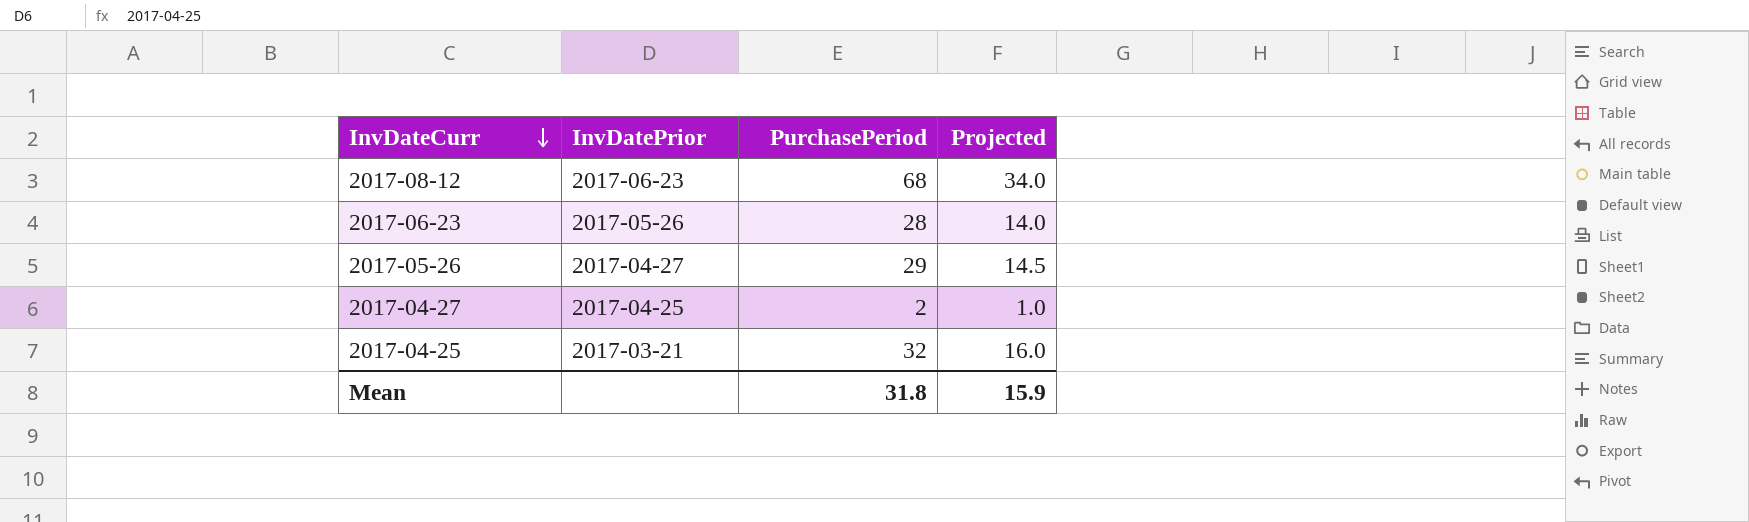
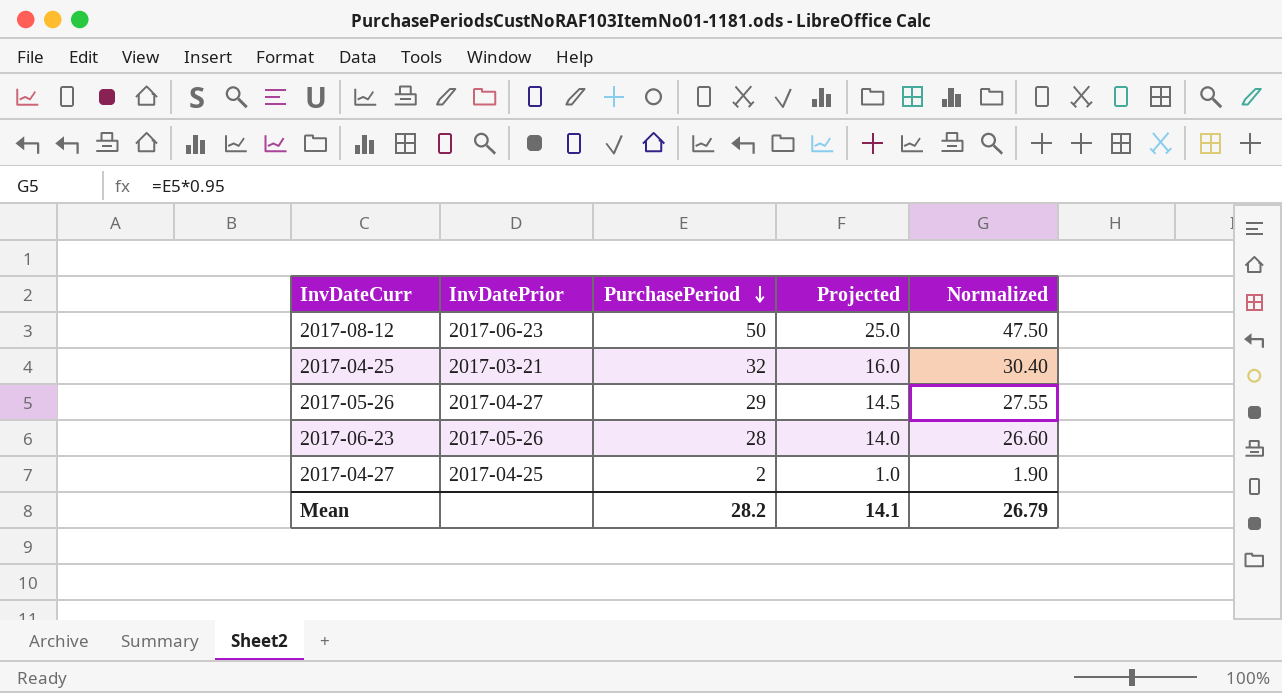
row order: InvDateCurr descending -> PurchasePeriod descending
column Normalized | formula: none -> [PurchasePeriod] * 0.95
2017-08-12 | PurchasePeriod: 68 -> 50
2017-08-12 | Projected: 34.0 -> 25.0
Mean | PurchasePeriod: 31.8 -> 28.2
Mean | Projected: 15.9 -> 14.1

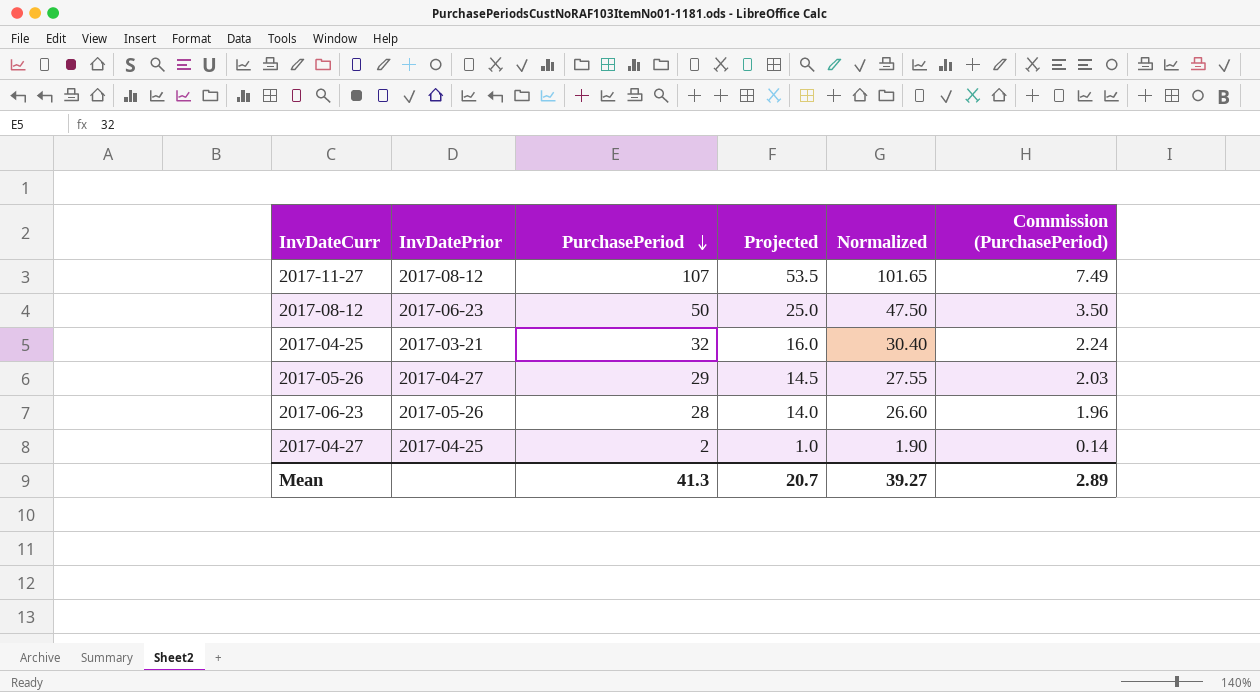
column Commission (PurchasePeriod) | formula: none -> [PurchasePeriod] * 0.07
row 2017-11-27: none -> 2017-08-12 | 107 | 53.5 | 101.65 | 7.49
Mean | PurchasePeriod: 28.2 -> 41.3
Mean | Projected: 14.1 -> 20.7
Mean | Normalized: 26.79 -> 39.27

